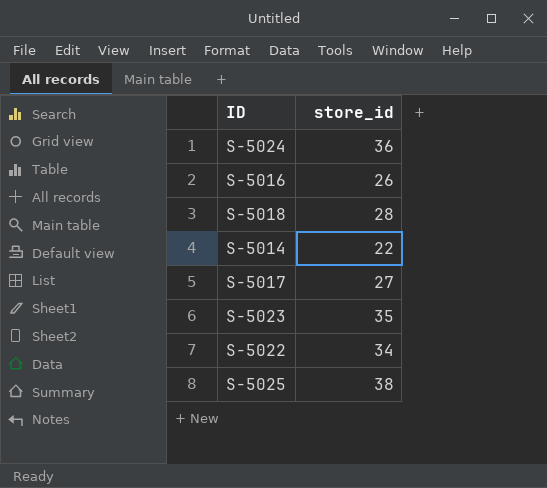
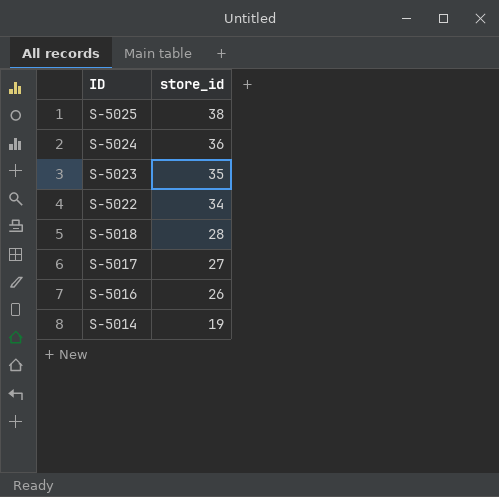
row order: none -> ID descending
S-5014 | store_id: 22 -> 19

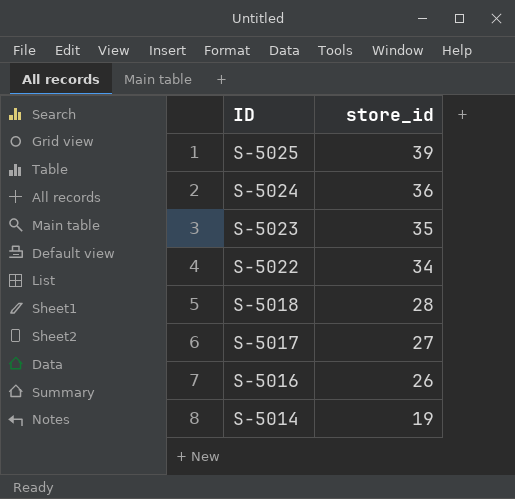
S-5025 | store_id: 38 -> 39

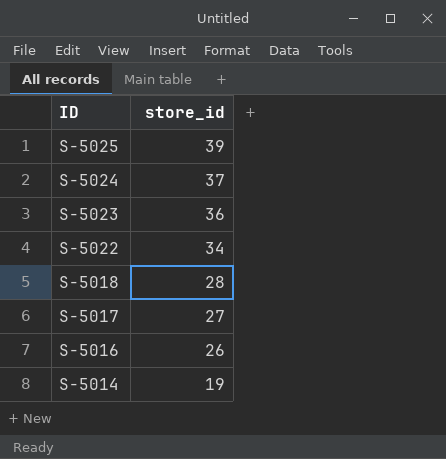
S-5024 | store_id: 36 -> 37
S-5023 | store_id: 35 -> 36

